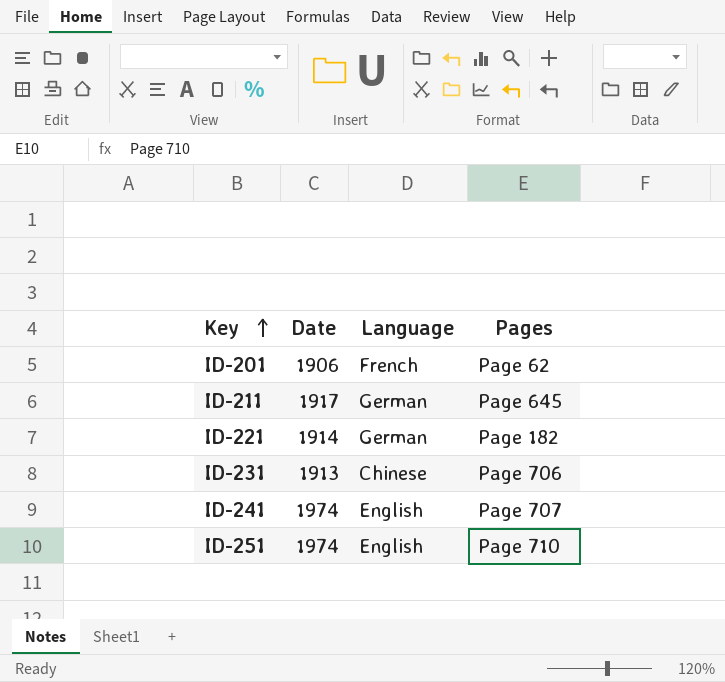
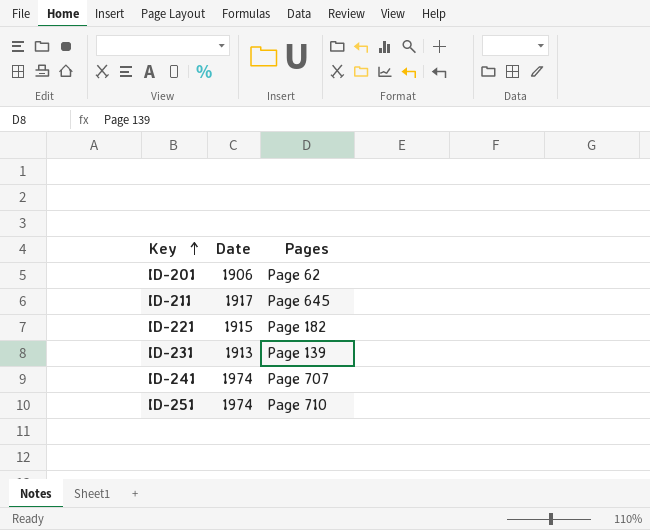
column Language | position: 3 -> none
ID-221 | Date: 1914 -> 1915
ID-231 | Pages: Page 706 -> Page 139

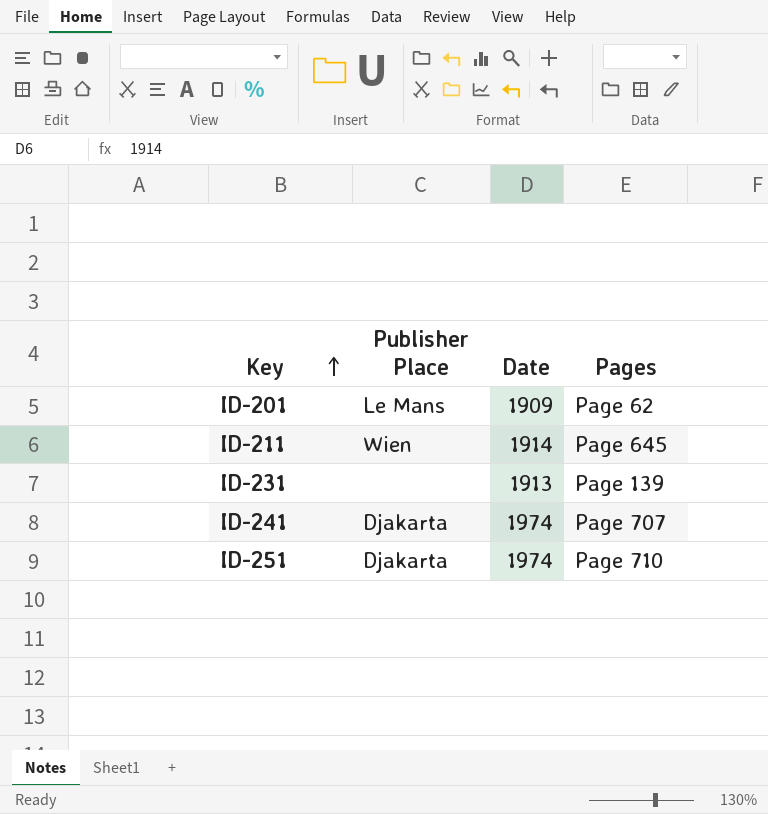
column Publisher Place | position: none -> 2
row ID-221: 1915 | Page 182 -> none
ID-201 | Date: 1906 -> 1909
ID-211 | Date: 1917 -> 1914

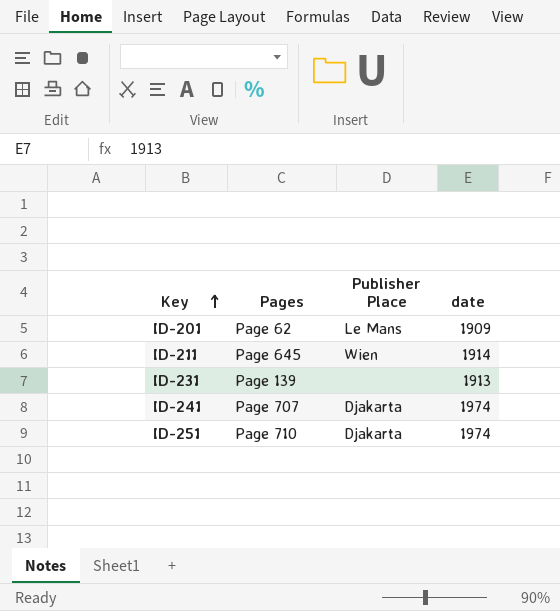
column Pages | position: 4 -> 2
column name: Date -> date

